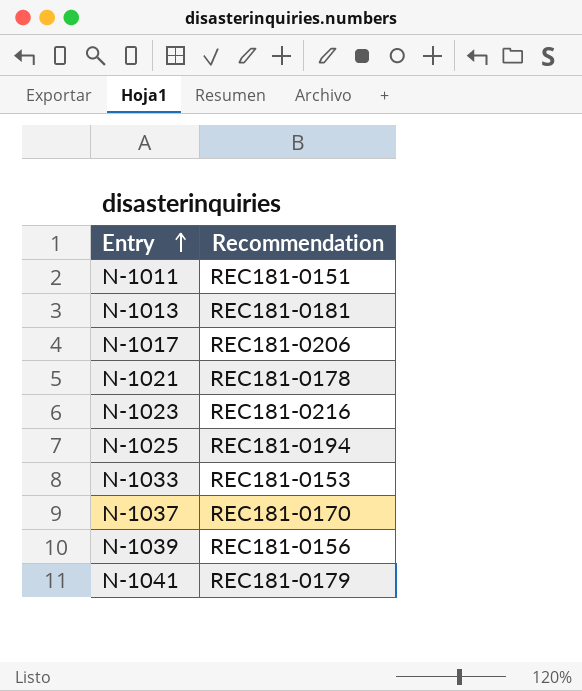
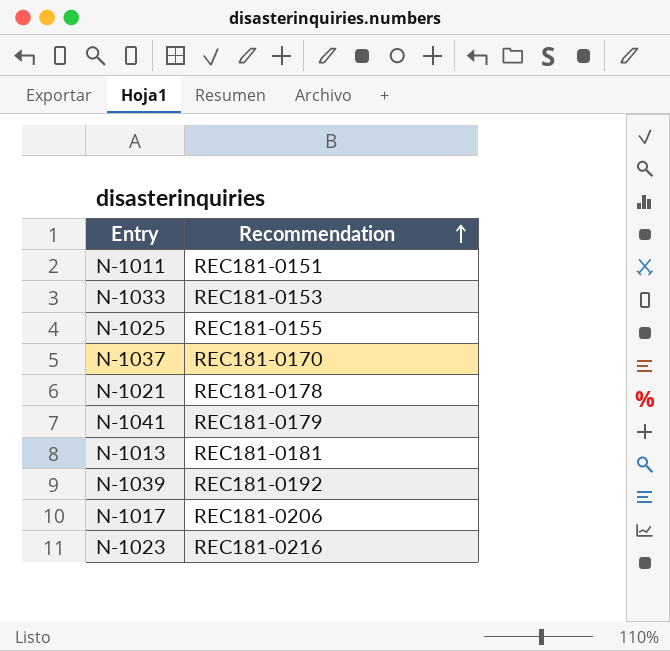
row order: Entry ascending -> Recommendation ascending
N-1025 | Recommendation: REC181-0194 -> REC181-0155
N-1039 | Recommendation: REC181-0156 -> REC181-0192

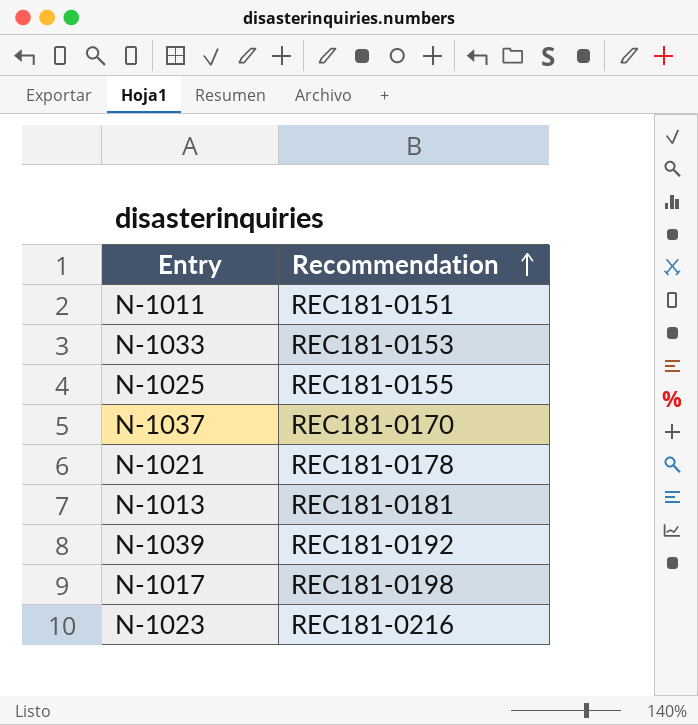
row N-1041: REC181-0179 -> none
N-1017 | Recommendation: REC181-0206 -> REC181-0198

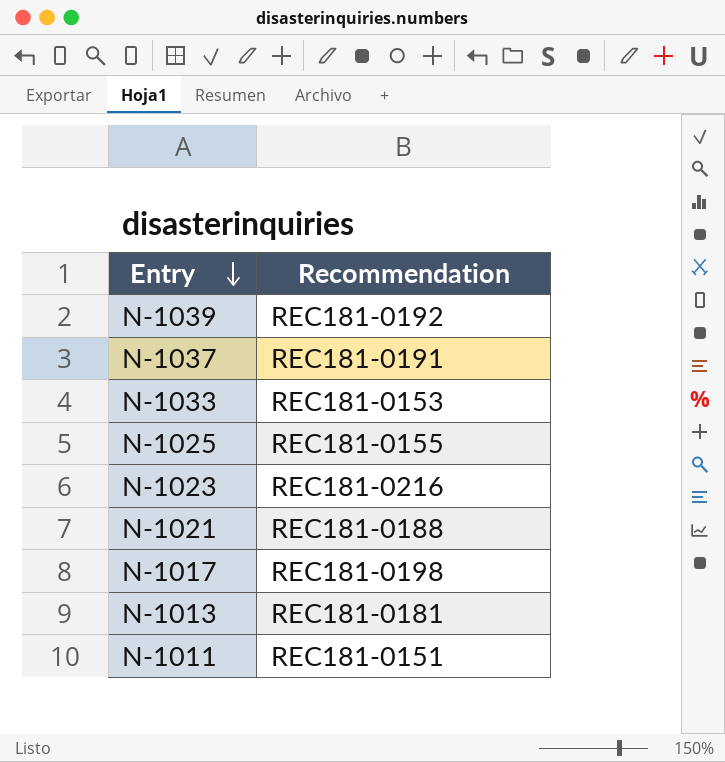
row order: Recommendation ascending -> Entry descending
N-1037 | Recommendation: REC181-0170 -> REC181-0191
N-1021 | Recommendation: REC181-0178 -> REC181-0188

